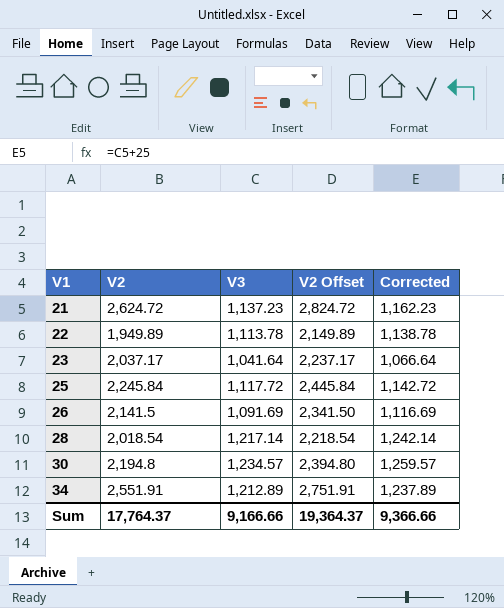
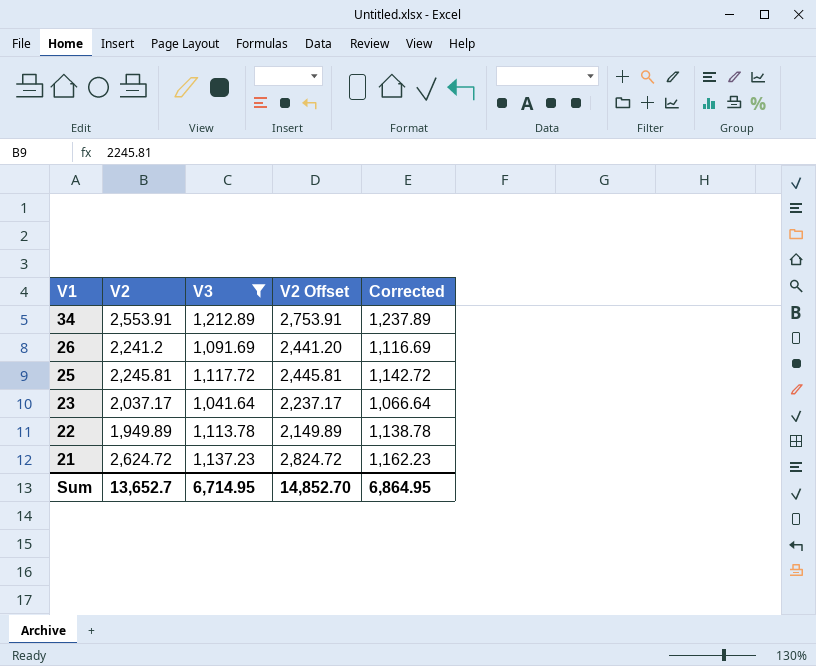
filter: none -> V3 <= 1,212.89
row order: V1 ascending -> V1 descending
34 | V2: 2,551.91 -> 2,553.91
34 | V2 Offset: 2,751.91 -> 2,753.91
26 | V2: 2,141.5 -> 2,241.2
26 | V2 Offset: 2,341.50 -> 2,441.20
25 | V2: 2,245.84 -> 2,245.81
25 | V2 Offset: 2,445.84 -> 2,445.81
Sum | V2: 17,764.37 -> 13,652.7
Sum | V3: 9,166.66 -> 6,714.95
Sum | V2 Offset: 19,364.37 -> 14,852.70
Sum | Corrected: 9,366.66 -> 6,864.95

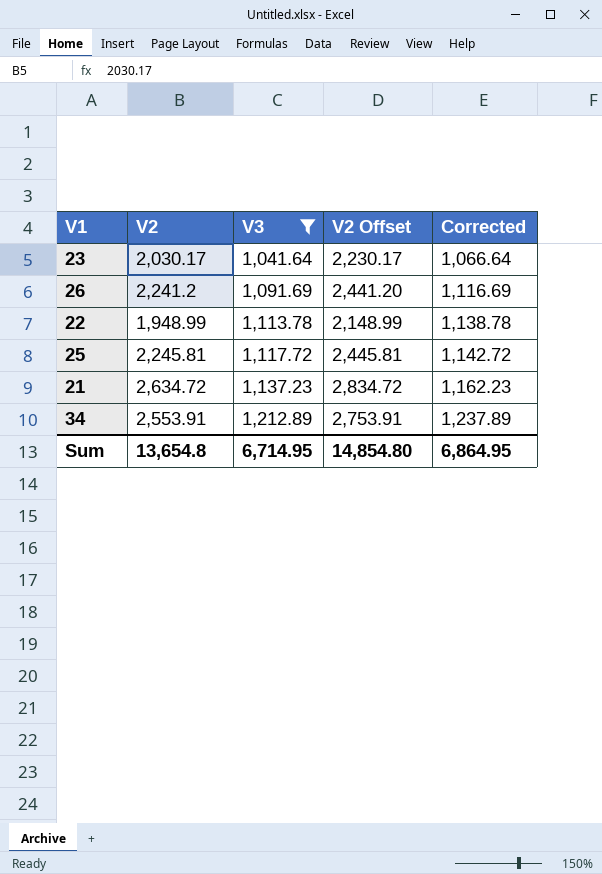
row order: V1 descending -> V3 ascending
23 | V2: 2,037.17 -> 2,030.17
23 | V2 Offset: 2,237.17 -> 2,230.17
22 | V2: 1,949.89 -> 1,948.99
22 | V2 Offset: 2,149.89 -> 2,148.99
21 | V2: 2,624.72 -> 2,634.72
21 | V2 Offset: 2,824.72 -> 2,834.72
Sum | V2: 13,652.7 -> 13,654.8
Sum | V2 Offset: 14,852.70 -> 14,854.80

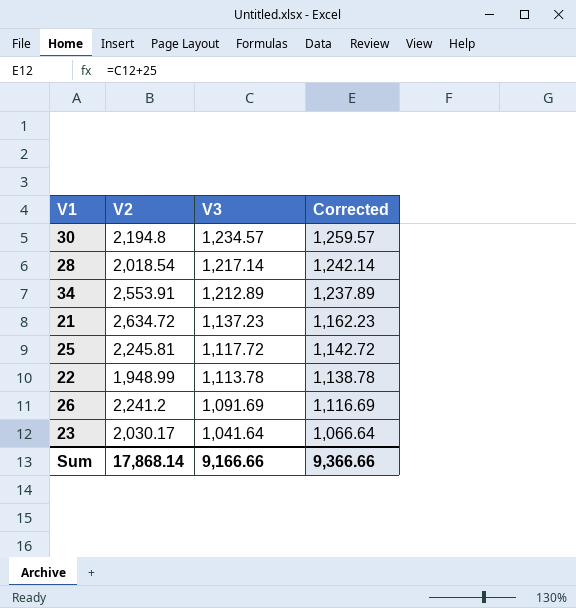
filter: V3 <= 1,212.89 -> none
row order: V3 ascending -> V3 descending
column V2 Offset | formula: [V2] + 200 -> none
Sum | V2: 13,654.8 -> 17,868.14
Sum | V3: 6,714.95 -> 9,166.66
Sum | Corrected: 6,864.95 -> 9,366.66

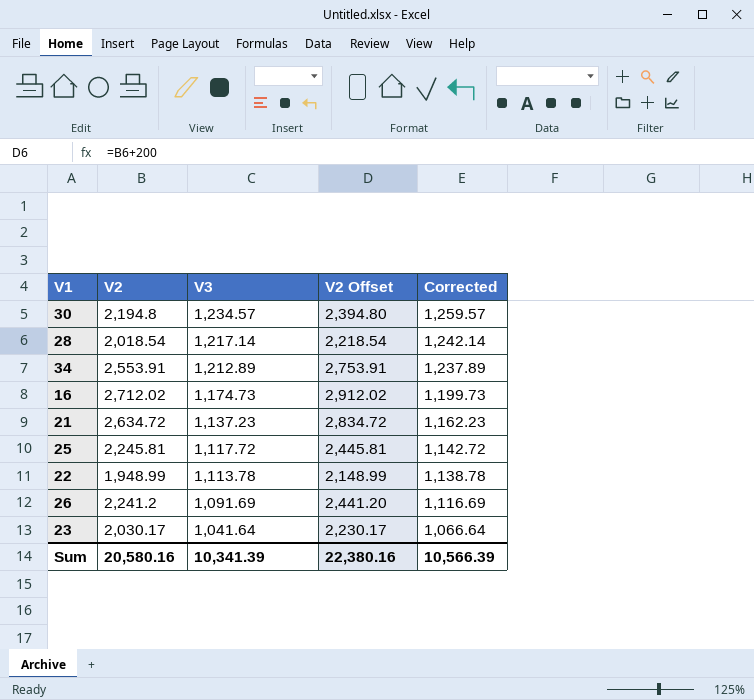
column V2 Offset | formula: none -> [V2] + 200
row 16: none -> 2,712.02 | 1,174.73 | 2,912.02 | 1,199.73
Sum | V2: 17,868.14 -> 20,580.16
Sum | V3: 9,166.66 -> 10,341.39
Sum | Corrected: 9,366.66 -> 10,566.39

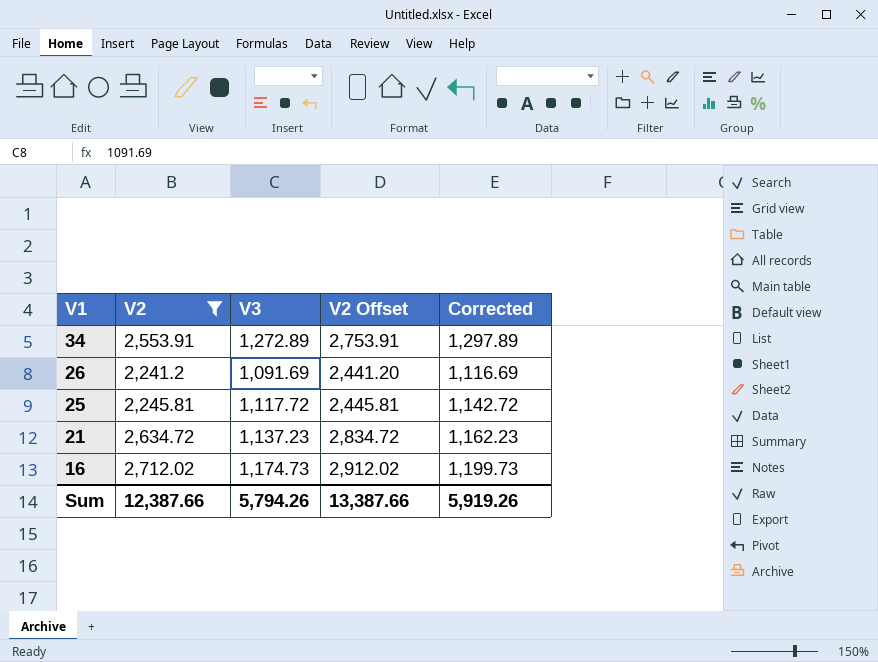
filter: none -> V2 >= 2,241.2
row order: V3 descending -> V1 descending
34 | V3: 1,212.89 -> 1,272.89
34 | Corrected: 1,237.89 -> 1,297.89
Sum | V2: 20,580.16 -> 12,387.66
Sum | V3: 10,341.39 -> 5,794.26
Sum | V2 Offset: 22,380.16 -> 13,387.66
Sum | Corrected: 10,566.39 -> 5,919.26

